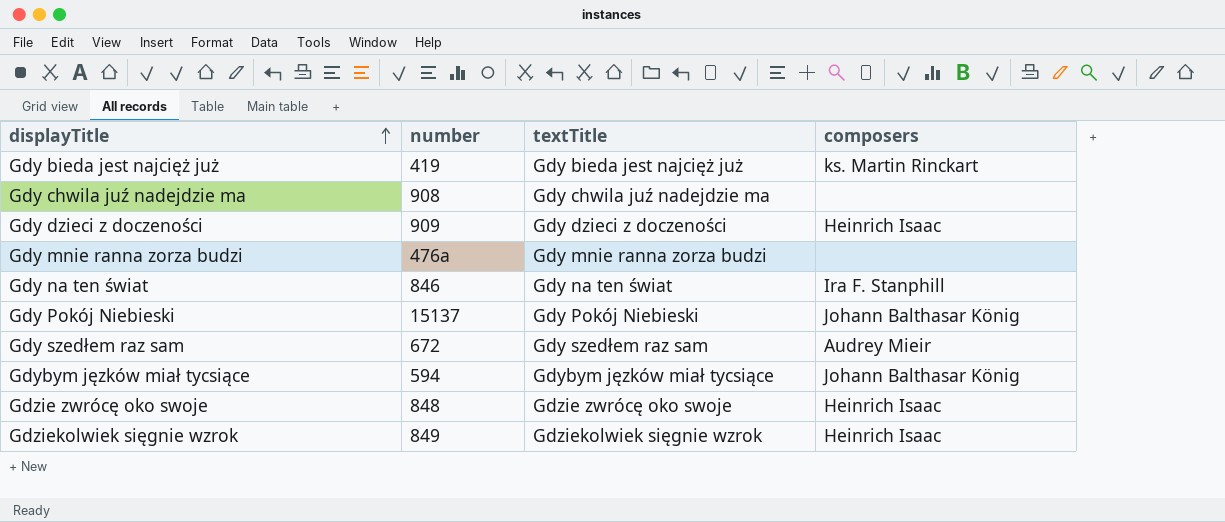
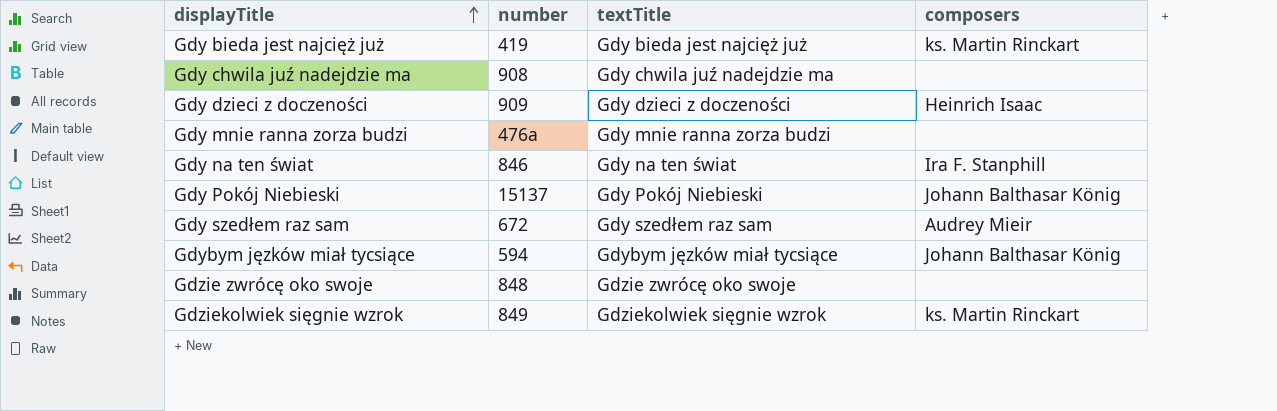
Gdzie zwrócę oko swoje | composers: Heinrich Isaac -> none
Gdziekolwiek sięgnie wzrok | composers: Heinrich Isaac -> ks. Martin Rinckart

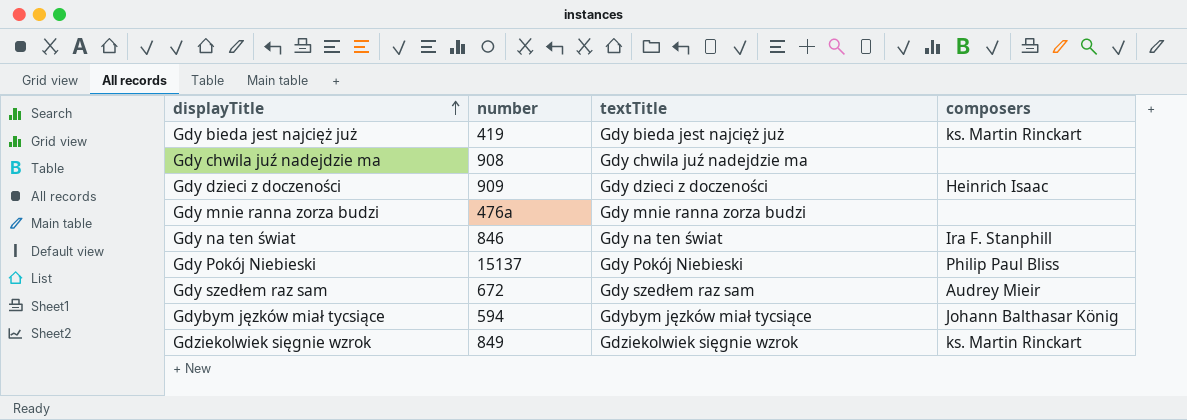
row Gdzie zwrócę oko swoje: 848 | Gdzie zwrócę oko swoje | none -> none
Gdy Pokój Niebieski | composers: Johann Balthasar König -> Philip Paul Bliss

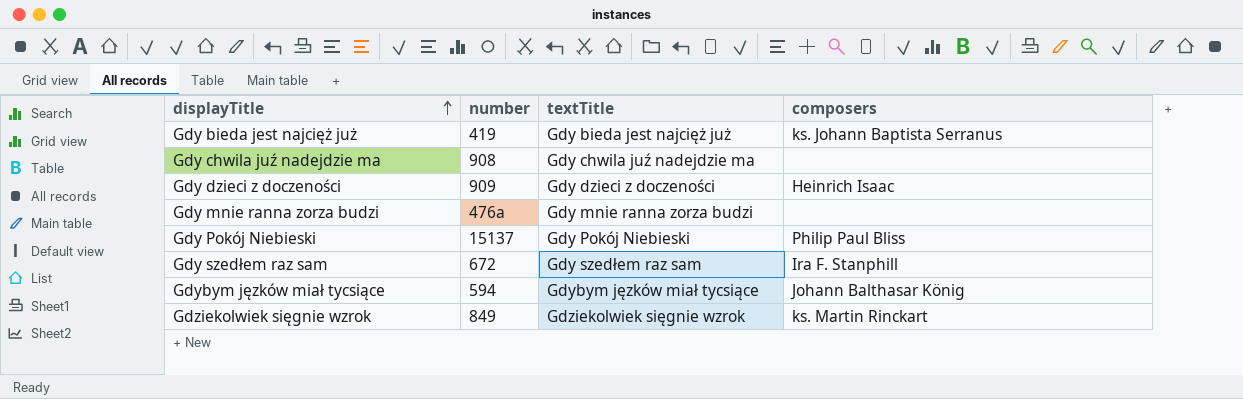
row Gdy na ten świat: 846 | Gdy na ten świat | Ira F. Stanphill -> none
Gdy bieda jest najcięż już | composers: ks. Martin Rinckart -> ks. Johann Baptista Serranus
Gdy szedłem raz sam | composers: Audrey Mieir -> Ira F. Stanphill

